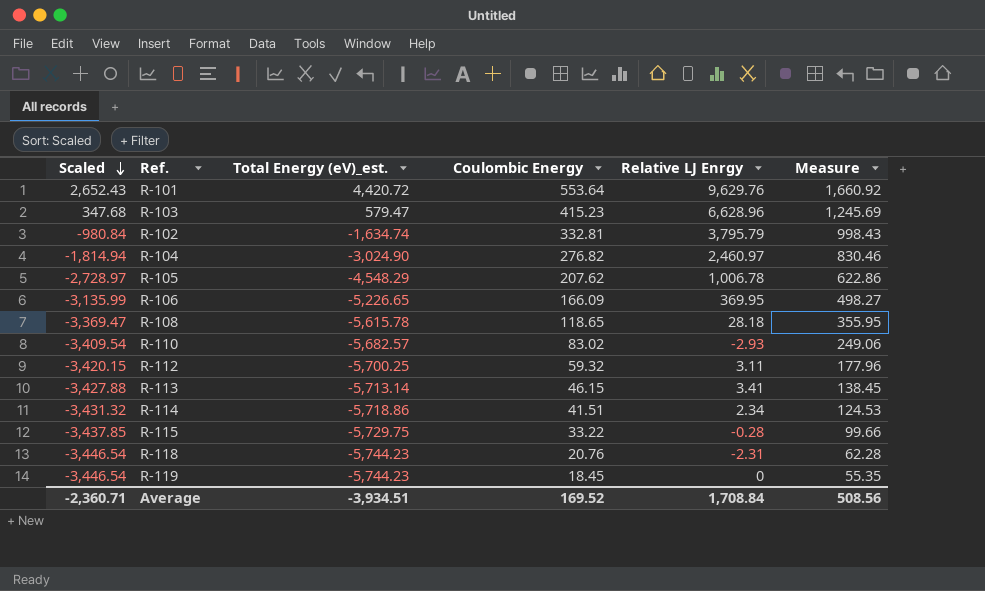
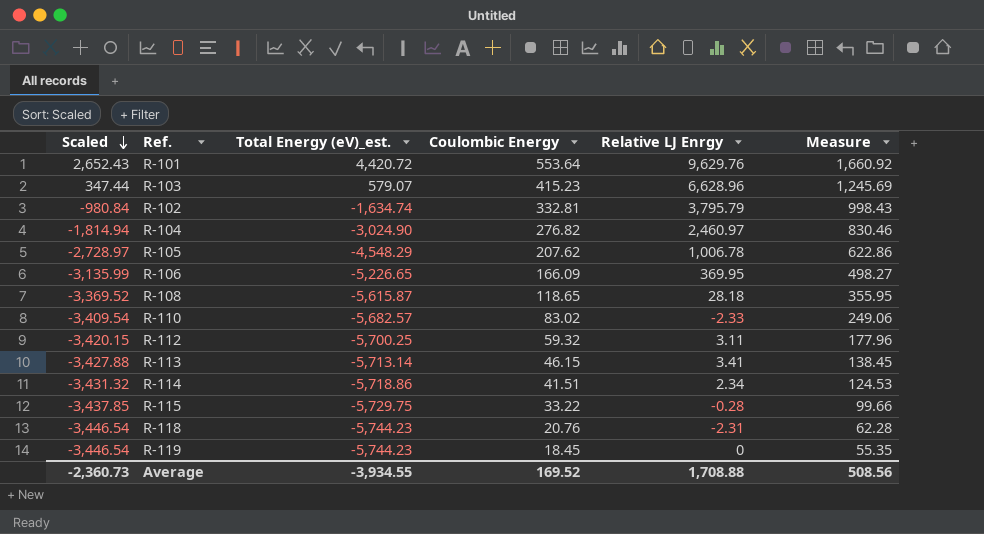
R-103 | Scaled: 347.68 -> 347.44
R-103 | Total Energy (eV)_est.: 579.47 -> 579.07
R-108 | Scaled: -3,369.47 -> -3,369.52
R-108 | Total Energy (eV)_est.: -5,615.78 -> -5,615.87
R-110 | Relative LJ Enrgy: -2.93 -> -2.33
Average | Scaled: -2,360.71 -> -2,360.73
Average | Total Energy (eV)_est.: -3,934.51 -> -3,934.55
Average | Relative LJ Enrgy: 1,708.84 -> 1,708.88

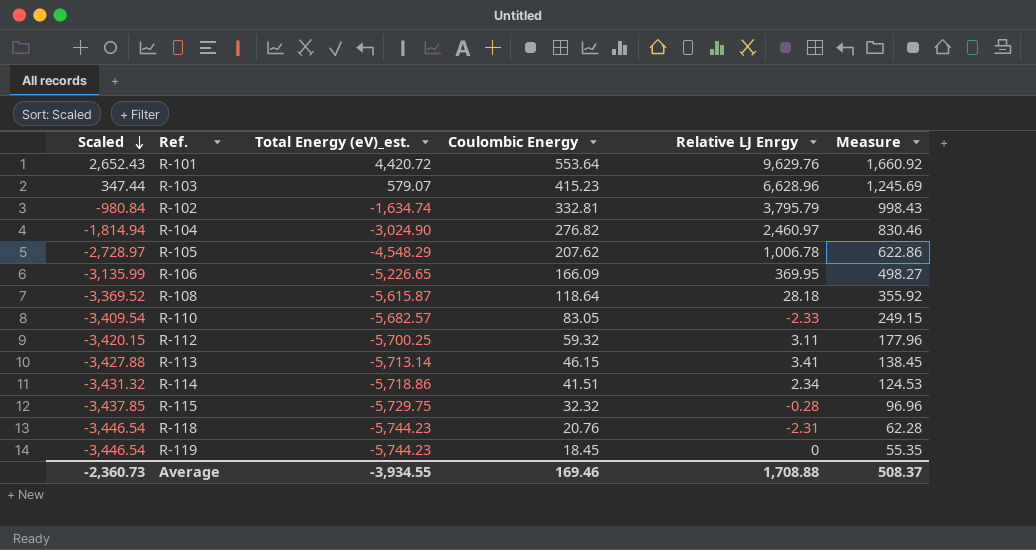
R-108 | Coulombic Energy: 118.65 -> 118.64
R-108 | Measure: 355.95 -> 355.92
R-110 | Coulombic Energy: 83.02 -> 83.05
R-110 | Measure: 249.06 -> 249.15
R-115 | Coulombic Energy: 33.22 -> 32.32
R-115 | Measure: 99.66 -> 96.96
Average | Coulombic Energy: 169.52 -> 169.46
Average | Measure: 508.56 -> 508.37

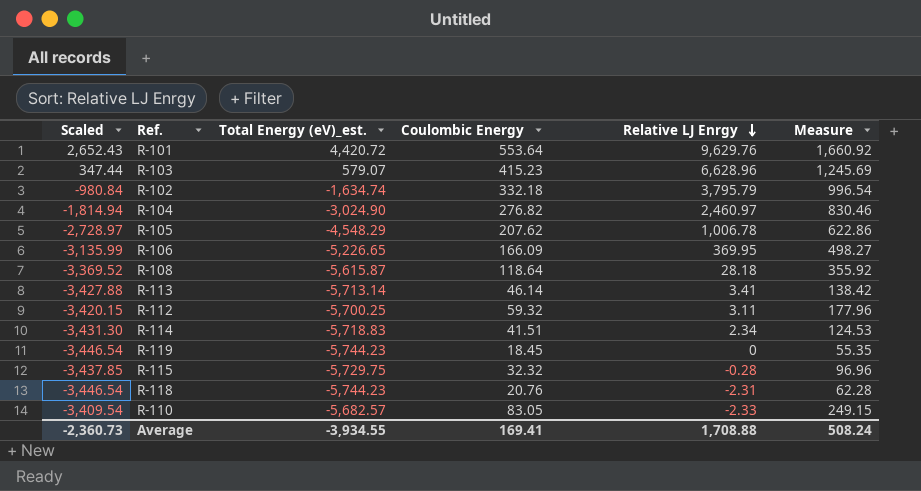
row order: Scaled descending -> Relative LJ Enrgy descending
R-102 | Coulombic Energy: 332.81 -> 332.18
R-102 | Measure: 998.43 -> 996.54
R-113 | Coulombic Energy: 46.15 -> 46.14
R-113 | Measure: 138.45 -> 138.42
R-114 | Scaled: -3,431.32 -> -3,431.30
R-114 | Total Energy (eV)_est.: -5,718.86 -> -5,718.83
Average | Coulombic Energy: 169.46 -> 169.41
Average | Measure: 508.37 -> 508.24

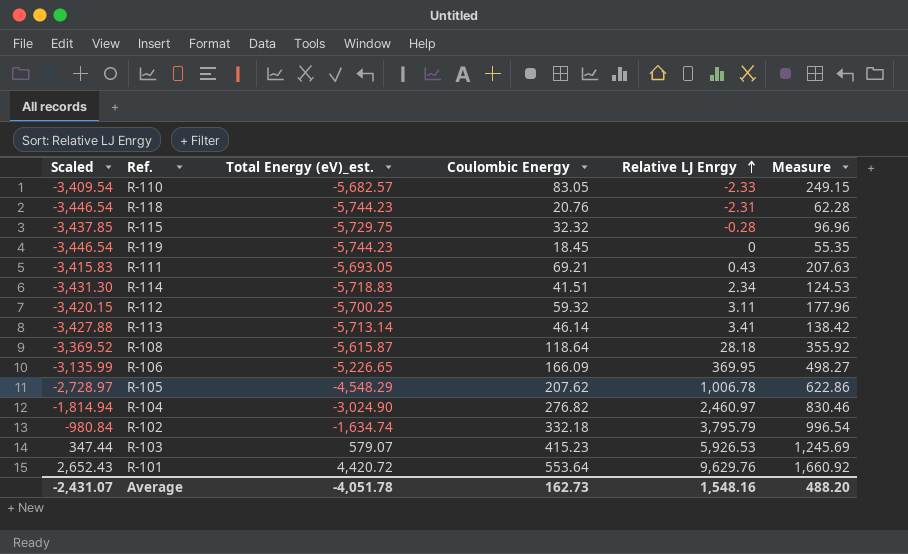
row order: Relative LJ Enrgy descending -> Relative LJ Enrgy ascending
row R-111: none -> -3,415.83 | -5,693.05 | 69.21 | 0.43 | 207.63
R-103 | Relative LJ Enrgy: 6,628.96 -> 5,926.53
Average | Scaled: -2,360.73 -> -2,431.07
Average | Total Energy (eV)_est.: -3,934.55 -> -4,051.78
Average | Coulombic Energy: 169.41 -> 162.73
Average | Relative LJ Enrgy: 1,708.88 -> 1,548.16
Average | Measure: 508.24 -> 488.20

